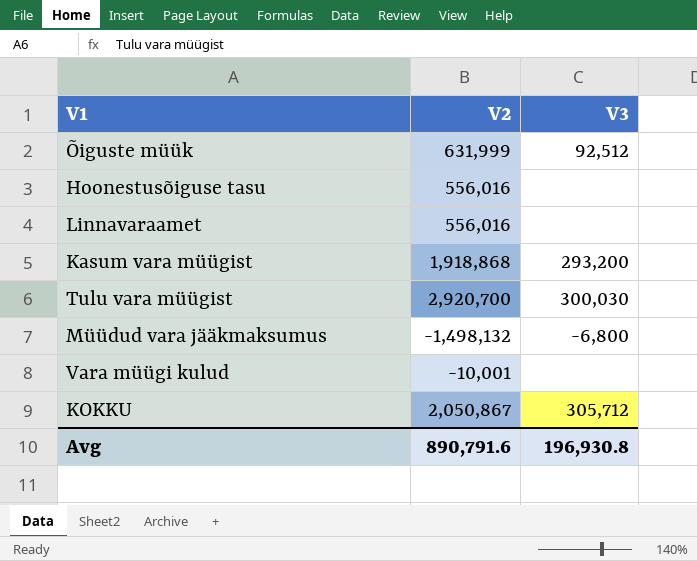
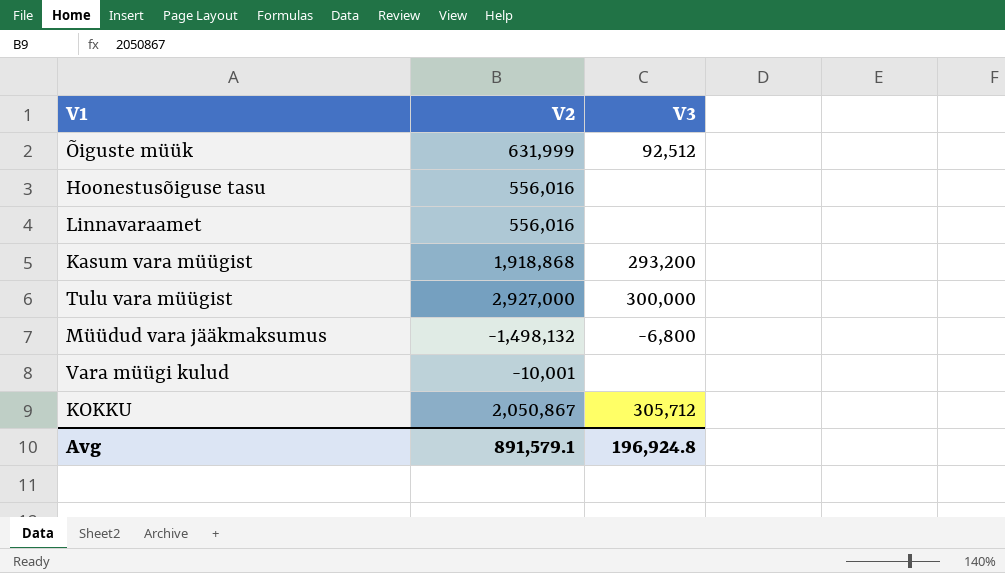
Tulu vara müügist | V2: 2,920,700 -> 2,927,000
Tulu vara müügist | V3: 300,030 -> 300,000
Avg | V2: 890,791.6 -> 891,579.1
Avg | V3: 196,930.8 -> 196,924.8

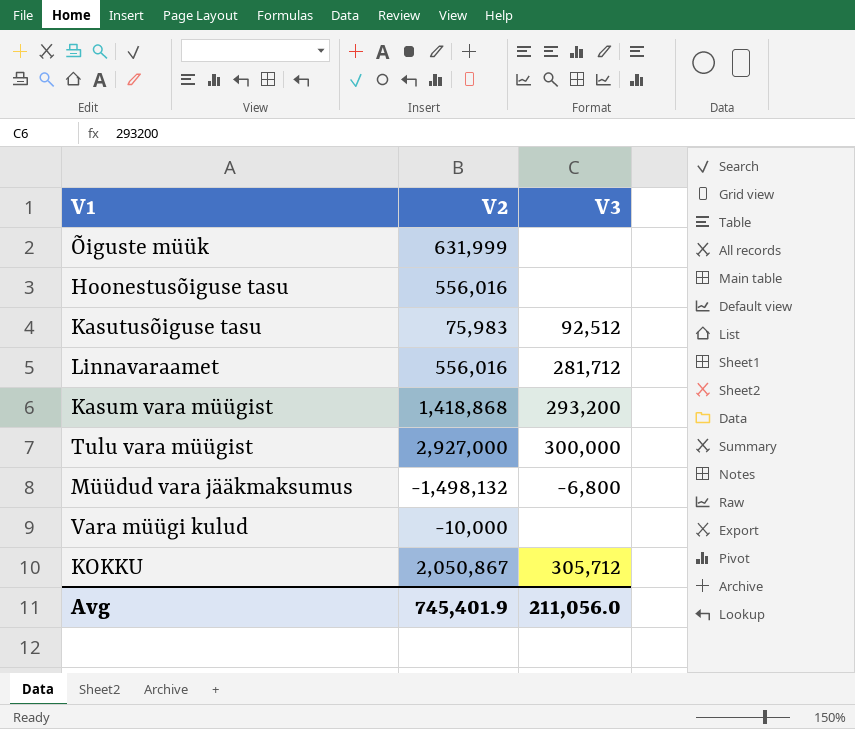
Õiguste müük | V3: 92,512 -> none
row Kasutusõiguse tasu: none -> 75,983 | 92,512
Linnavaraamet | V3: none -> 281,712
Kasum vara müügist | V2: 1,918,868 -> 1,418,868
Vara müügi kulud | V2: -10,001 -> -10,000
Avg | V2: 891,579.1 -> 745,401.9
Avg | V3: 196,924.8 -> 211,056.0

